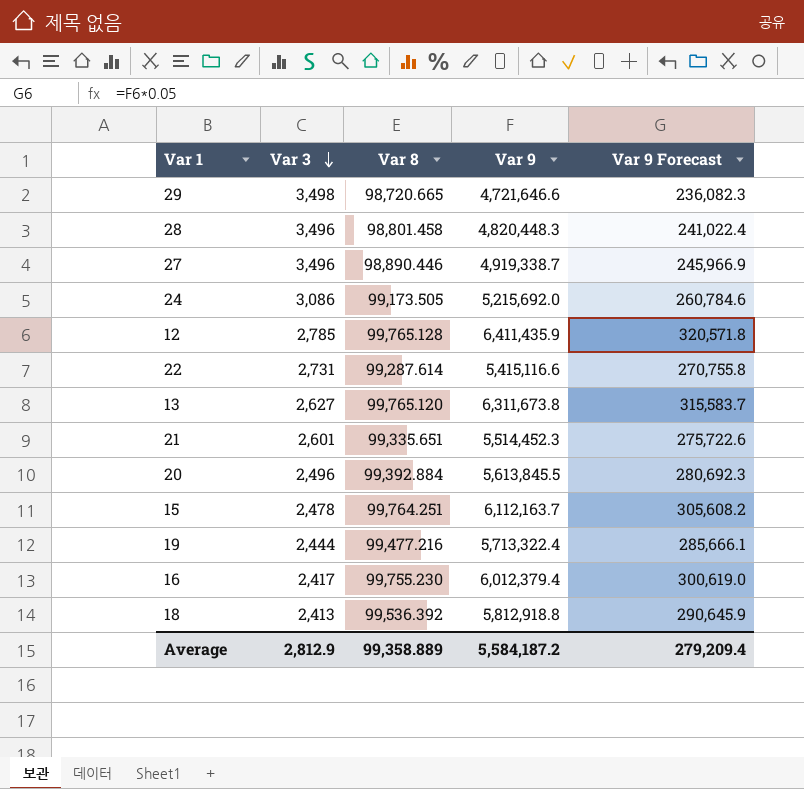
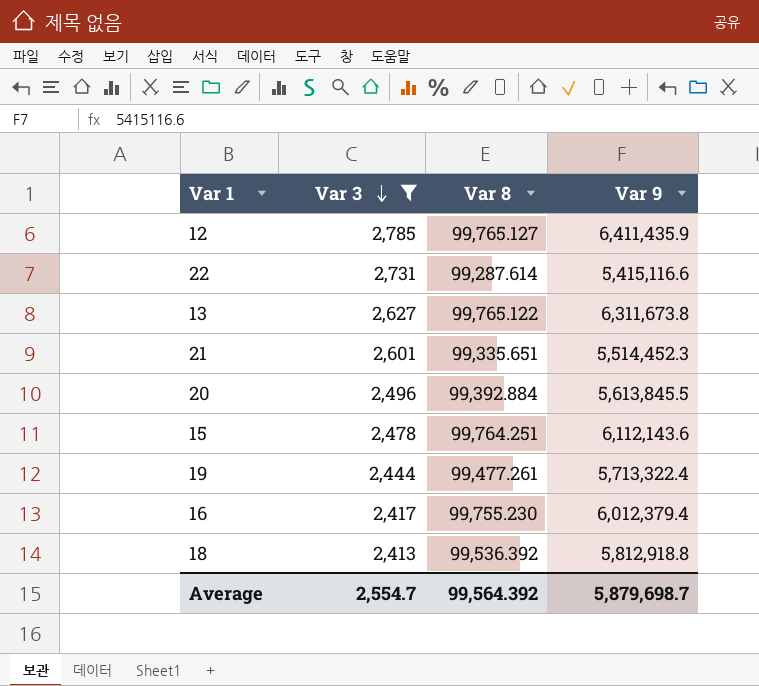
filter: none -> Var 3 <= 2,785
column Var 9 Forecast | formula: [Var 9] * 0.05 -> none
12 | Var 8: 99,765.128 -> 99,765.127
13 | Var 8: 99,765.120 -> 99,765.122
15 | Var 9: 6,112,163.7 -> 6,112,143.6
19 | Var 8: 99,477.216 -> 99,477.261
Average | Var 3: 2,812.9 -> 2,554.7
Average | Var 8: 99,358.889 -> 99,564.392
Average | Var 9: 5,584,187.2 -> 5,879,698.7

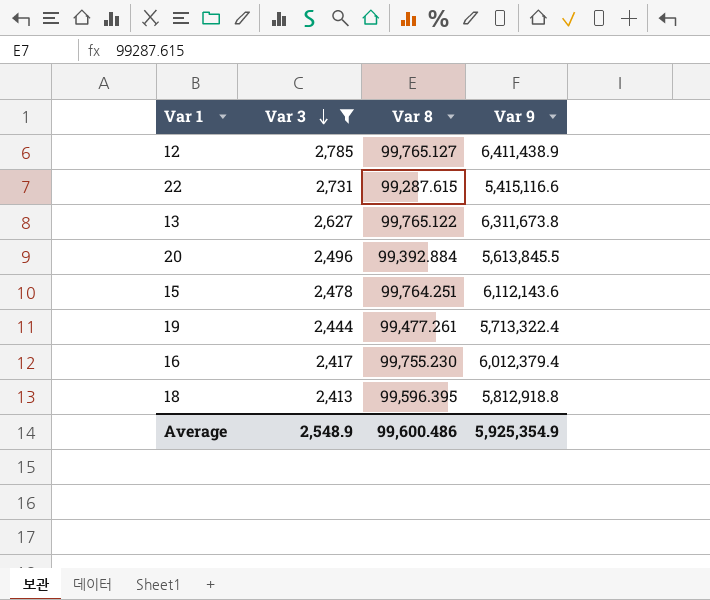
row 21: 2,601 | 99,335.651 | 5,514,452.3 -> none
12 | Var 9: 6,411,435.9 -> 6,411,438.9
22 | Var 8: 99,287.614 -> 99,287.615
18 | Var 8: 99,536.392 -> 99,596.395
Average | Var 3: 2,554.7 -> 2,548.9
Average | Var 8: 99,564.392 -> 99,600.486
Average | Var 9: 5,879,698.7 -> 5,925,354.9

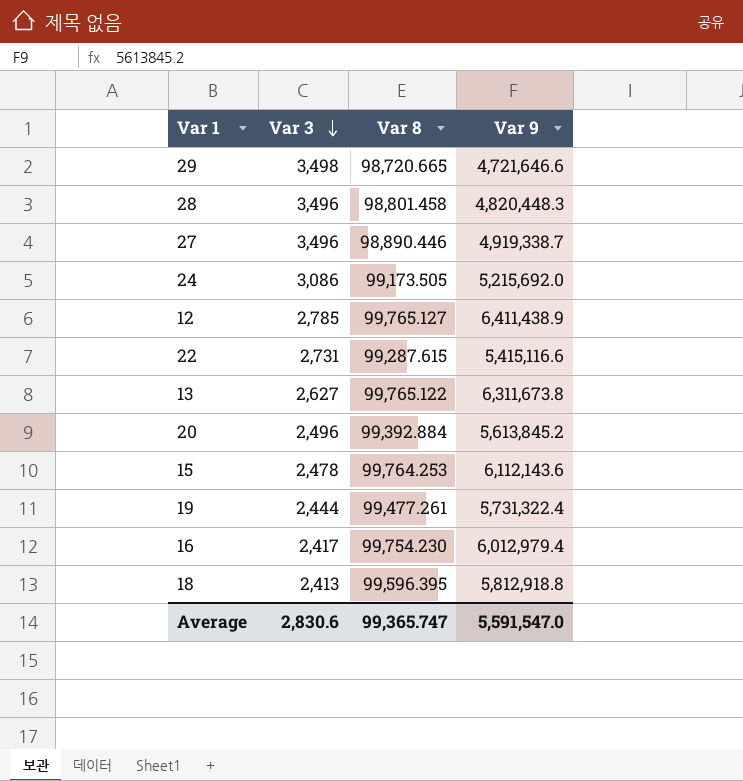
filter: Var 3 <= 2,785 -> none
20 | Var 9: 5,613,845.5 -> 5,613,845.2
15 | Var 8: 99,764.251 -> 99,764.253
19 | Var 9: 5,713,322.4 -> 5,731,322.4
16 | Var 8: 99,755.230 -> 99,754.230
16 | Var 9: 6,012,379.4 -> 6,012,979.4
Average | Var 3: 2,548.9 -> 2,830.6
Average | Var 8: 99,600.486 -> 99,365.747
Average | Var 9: 5,925,354.9 -> 5,591,547.0

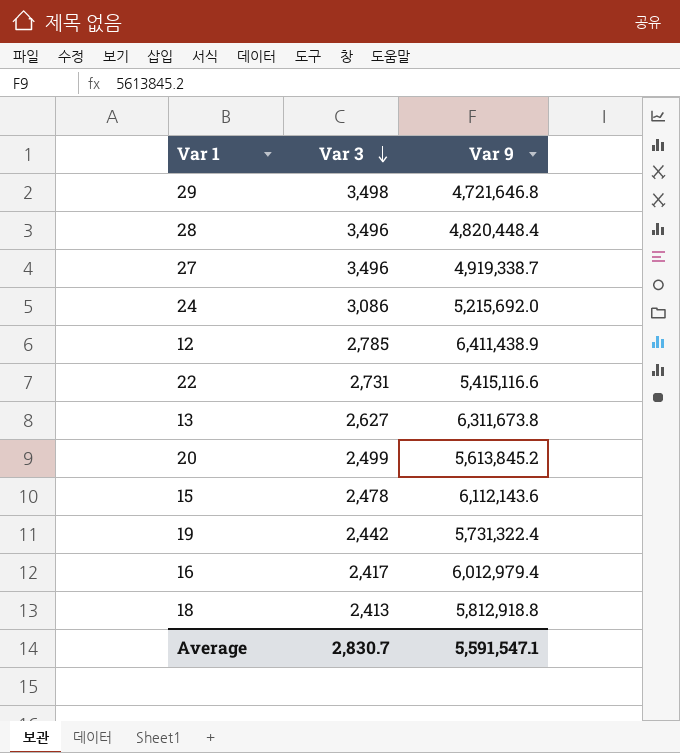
column Var 8 | position: 3 -> none
29 | Var 9: 4,721,646.6 -> 4,721,646.8
28 | Var 9: 4,820,448.3 -> 4,820,448.4
20 | Var 3: 2,496 -> 2,499
19 | Var 3: 2,444 -> 2,442
Average | Var 3: 2,830.6 -> 2,830.7
Average | Var 9: 5,591,547.0 -> 5,591,547.1

